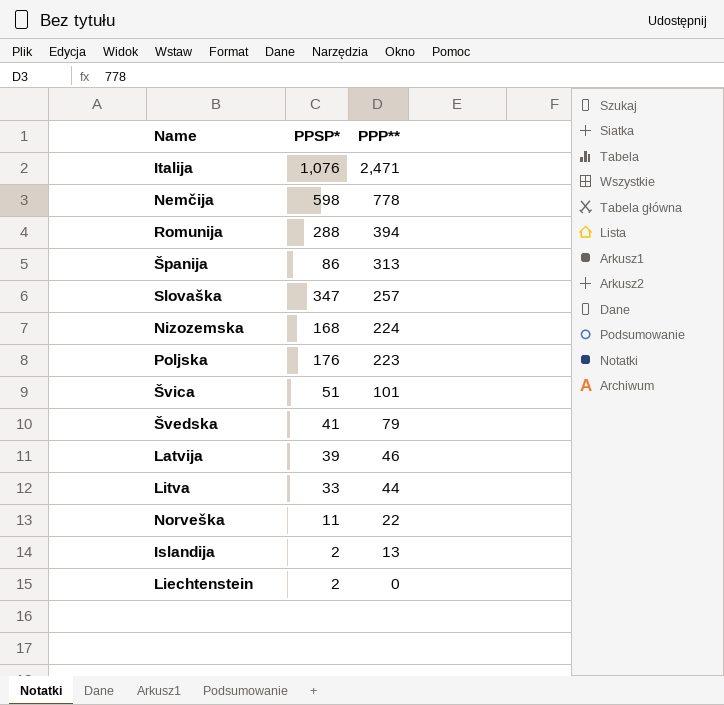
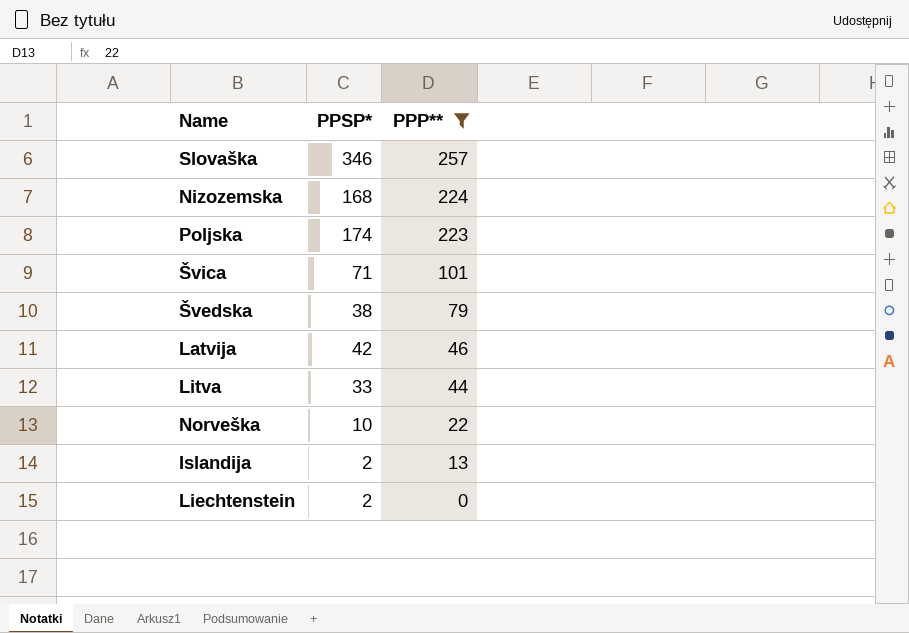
filter: none -> PPP** <= 257
Slovaška | PPSP*: 347 -> 346
Poljska | PPSP*: 176 -> 174
Švica | PPSP*: 51 -> 71
Švedska | PPSP*: 41 -> 38
Latvija | PPSP*: 39 -> 42
Norveška | PPSP*: 11 -> 10

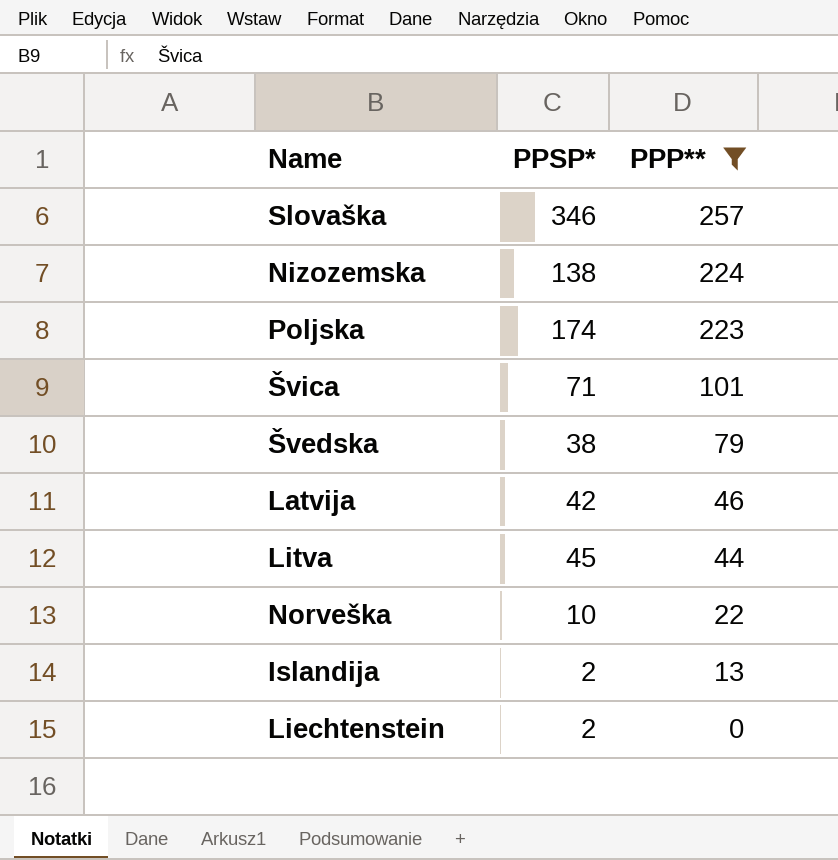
Nizozemska | PPSP*: 168 -> 138
Litva | PPSP*: 33 -> 45

